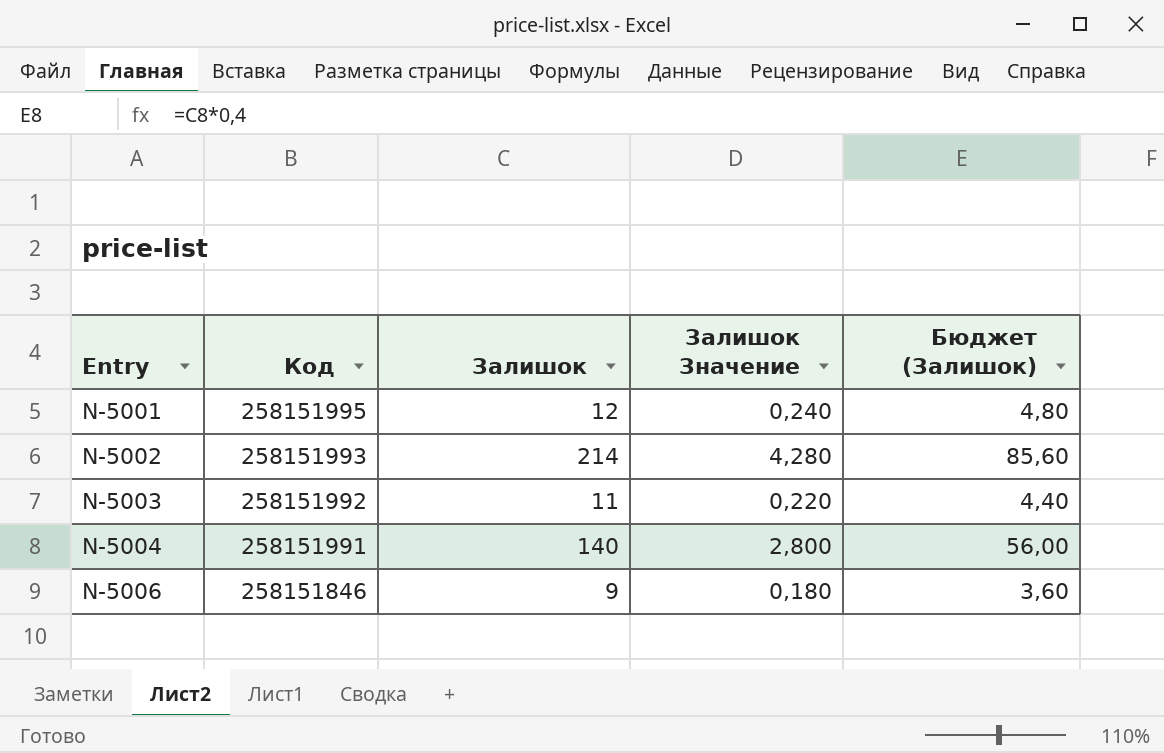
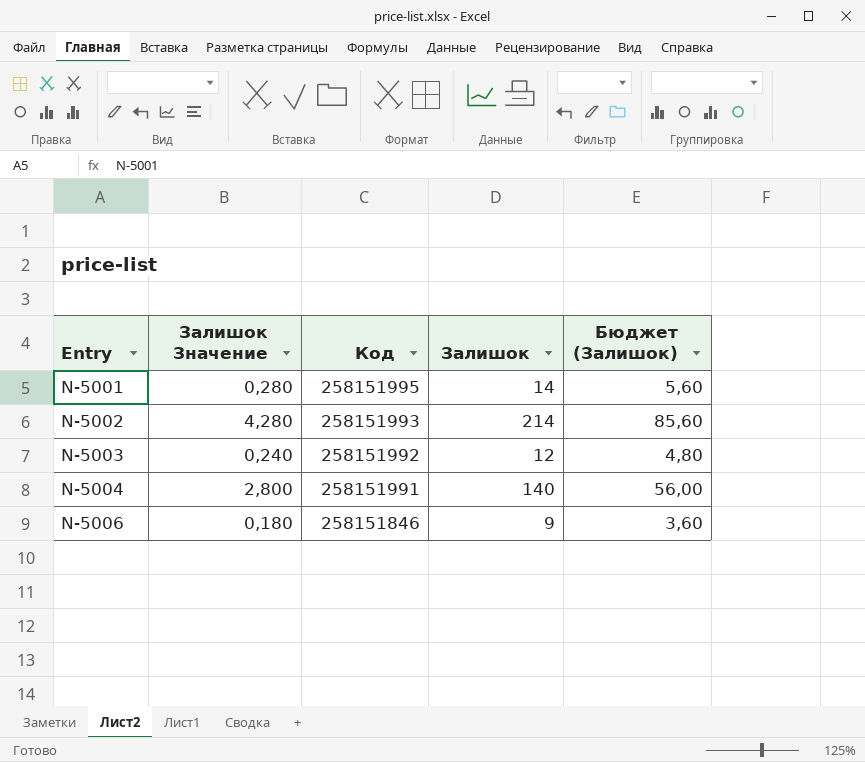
column Залишок Значение | position: 4 -> 2
N-5001 | Залишок Значение: 0,240 -> 0,280
N-5001 | Залишок: 12 -> 14
N-5001 | Бюджет (Залишок): 4,80 -> 5,60
N-5003 | Залишок Значение: 0,220 -> 0,240
N-5003 | Залишок: 11 -> 12
N-5003 | Бюджет (Залишок): 4,40 -> 4,80

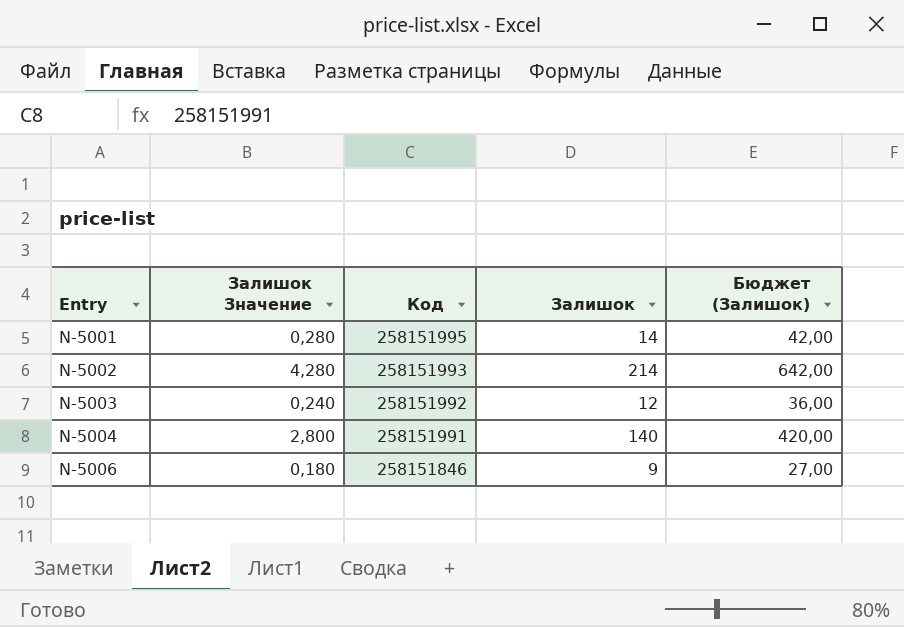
column Бюджет (Залишок) | formula: [Залишок] * 0,4 -> [Залишок] * 3

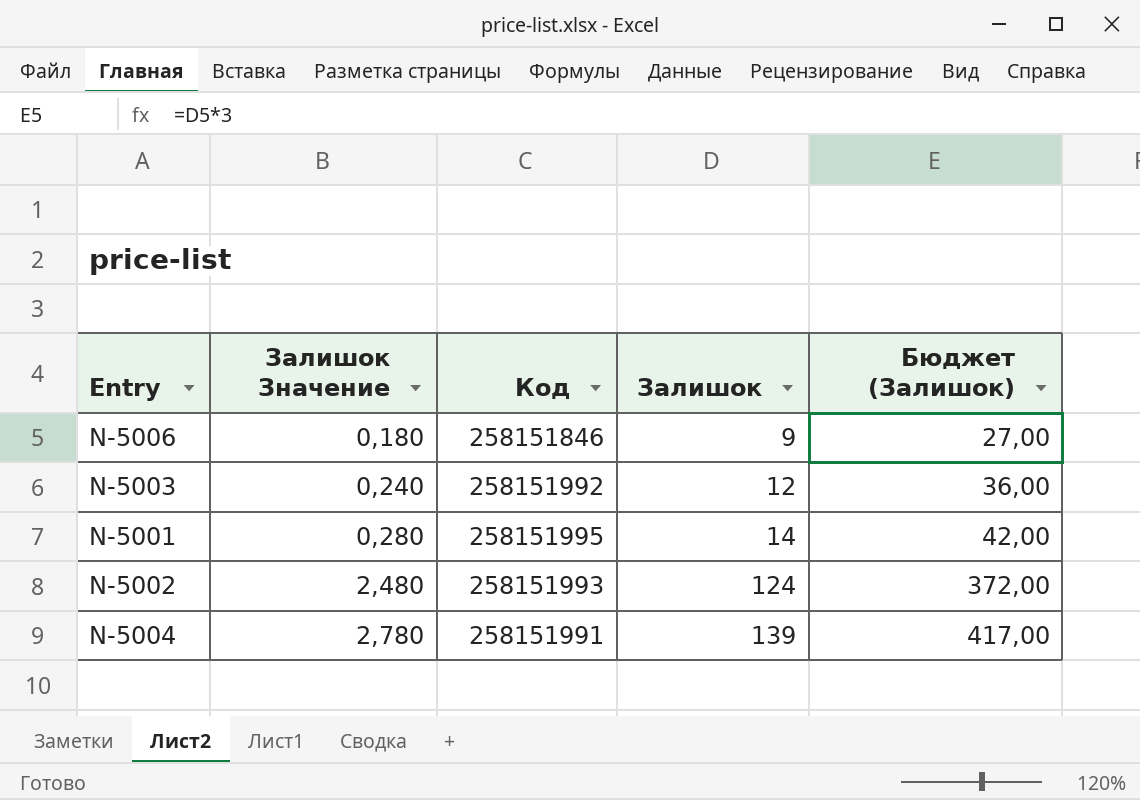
row order: Entry ascending -> Залишок Значение ascending
N-5002 | Залишок Значение: 4,280 -> 2,480
N-5002 | Залишок: 214 -> 124
N-5002 | Бюджет (Залишок): 642,00 -> 372,00
N-5004 | Залишок Значение: 2,800 -> 2,780
N-5004 | Залишок: 140 -> 139
N-5004 | Бюджет (Залишок): 420,00 -> 417,00

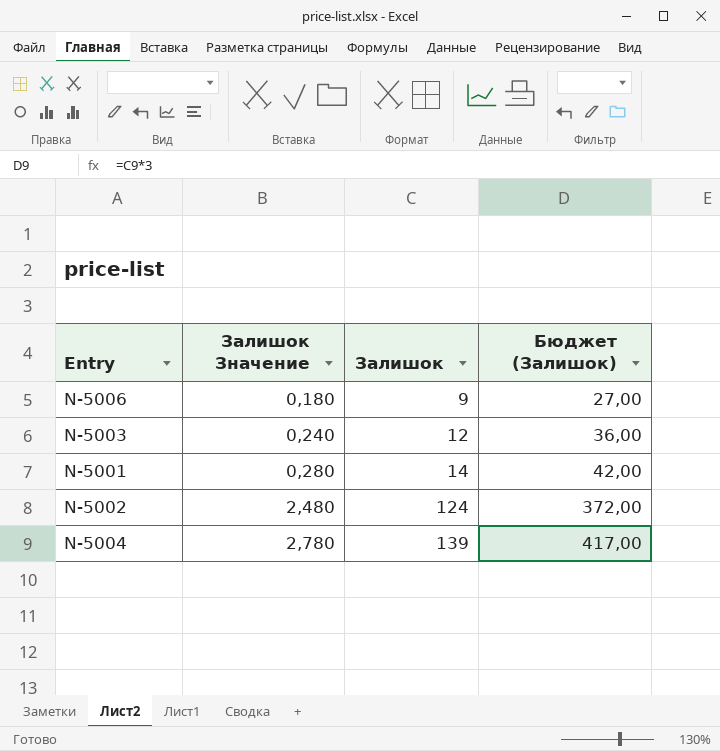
column Код | position: 3 -> none

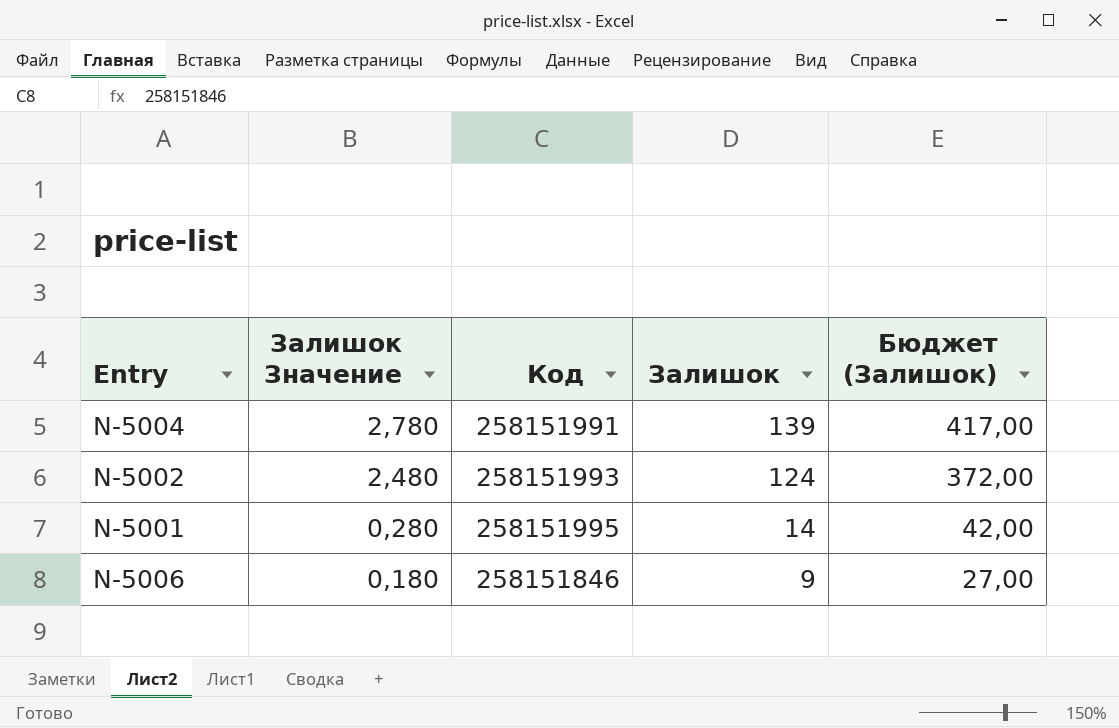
row order: Залишок Значение ascending -> Залишок Значение descending
column Код | position: none -> 3
row N-5003: 0,240 | 12 | 36,00 -> none

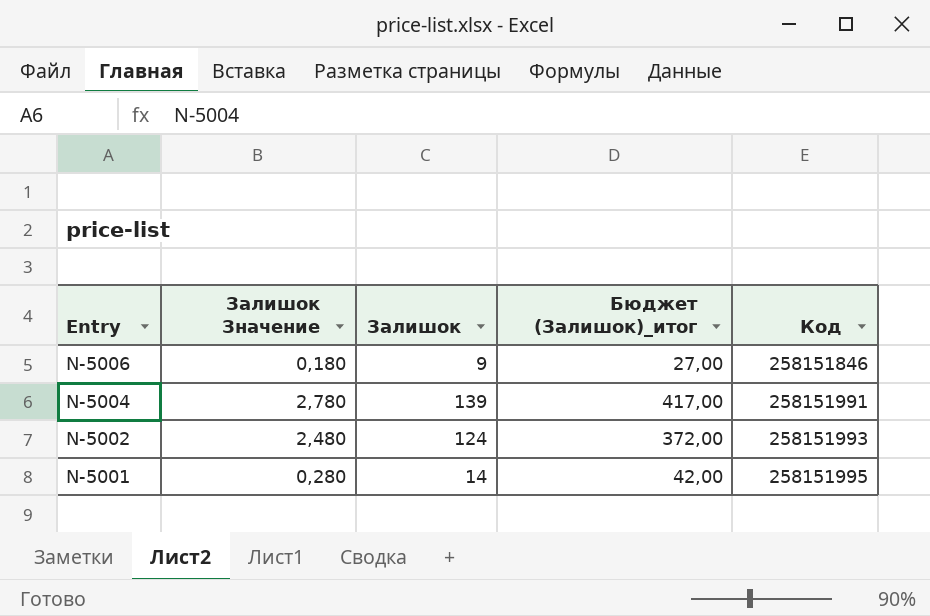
row order: Залишок Значение descending -> Entry descending
column name: Бюджет (Залишок) -> Бюджет (Залишок)_итог
column Код | position: 3 -> 5

